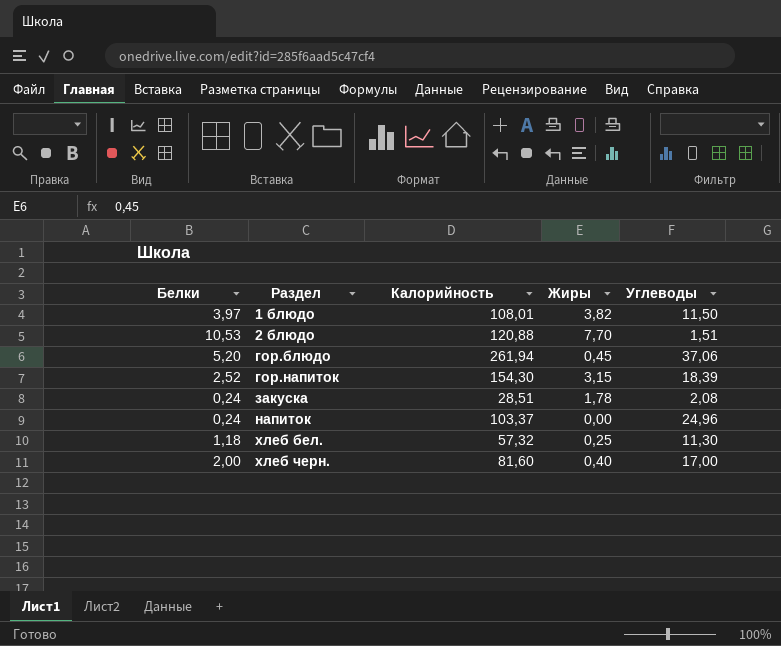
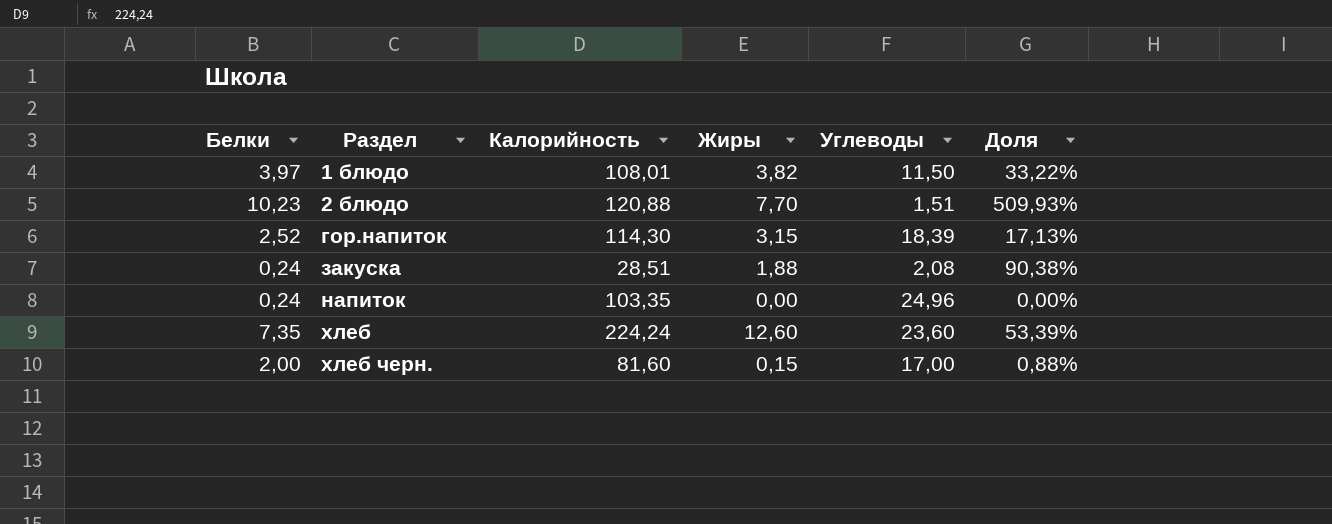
column Доля | formula: none -> [Жиры] / [Углеводы]
row гор.блюдо: 5,20 | 261,94 | 0,45 | 37,06 -> none
row хлеб бел.: 1,18 | 57,32 | 0,25 | 11,30 -> none
2 блюдо | Белки: 10,53 -> 10,23
гор.напиток | Калорийность: 154,30 -> 114,30
закуска | Жиры: 1,78 -> 1,88
напиток | Калорийность: 103,37 -> 103,35
row хлеб: none -> 7,35 | 224,24 | 12,60 | 23,60 | 53,39%
хлеб черн. | Жиры: 0,40 -> 0,15

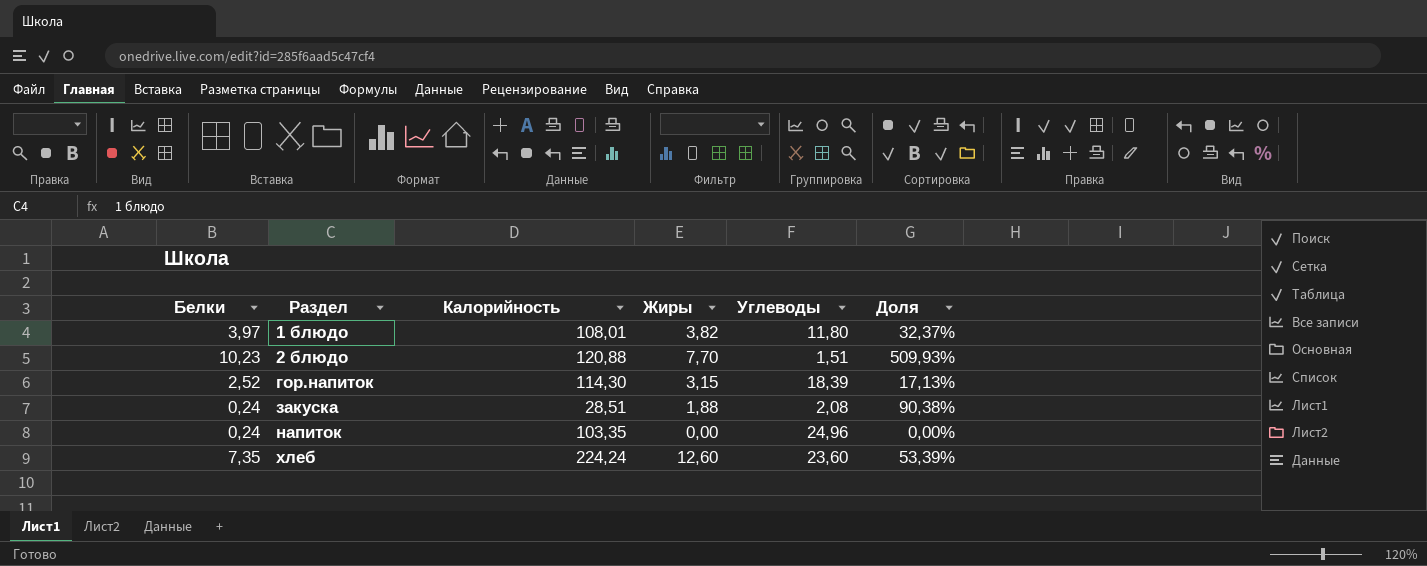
row хлеб черн.: 2,00 | 81,60 | 0,15 | 17,00 | 0,88% -> none
1 блюдо | Углеводы: 11,50 -> 11,80
1 блюдо | Доля: 33,22% -> 32,37%

